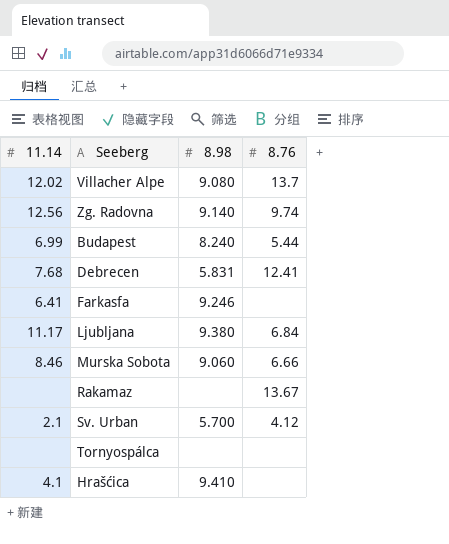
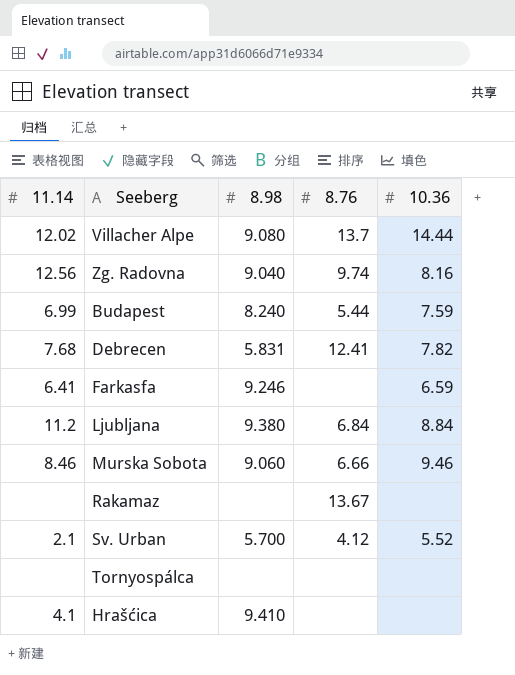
column 10.36 | position: none -> 5
Zg. Radovna | 8.98: 9.140 -> 9.040
Ljubljana | 11.14: 11.17 -> 11.2

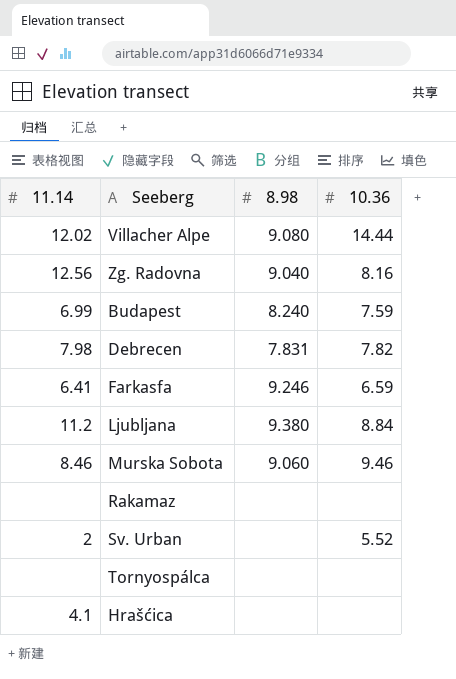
column 8.76 | position: 4 -> none
Debrecen | 11.14: 7.68 -> 7.98
Debrecen | 8.98: 5.831 -> 7.831
Sv. Urban | 11.14: 2.1 -> 2
Sv. Urban | 8.98: 5.700 -> none
Hrašćica | 8.98: 9.410 -> none

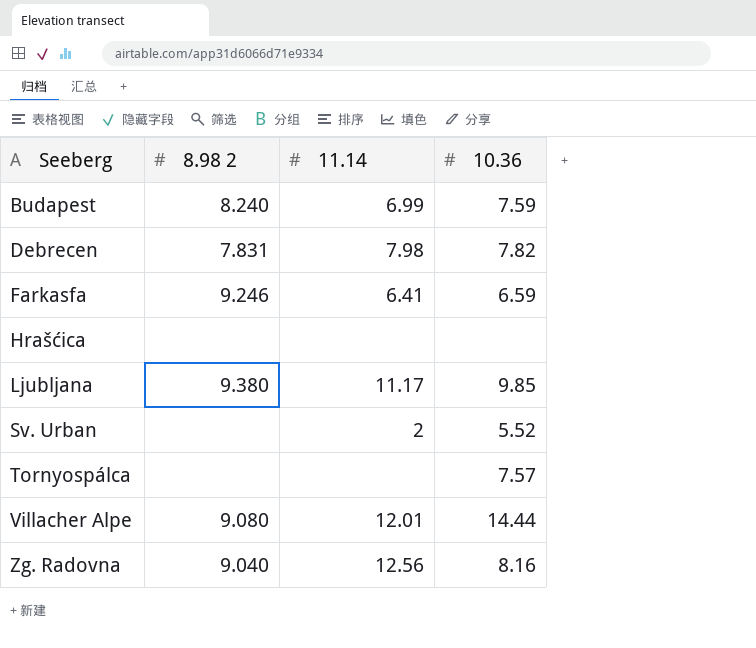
row order: none -> Seeberg ascending
column name: 8.98 -> 8.98 2
column 11.14 | position: 1 -> 3
row Murska Sobota: 8.46 | 9.060 | 9.46 -> none
row Rakamaz: none | none | none -> none
Hrašćica | 11.14: 4.1 -> none
Ljubljana | 11.14: 11.2 -> 11.17
Ljubljana | 10.36: 8.84 -> 9.85
Tornyospálca | 10.36: none -> 7.57
Villacher Alpe | 11.14: 12.02 -> 12.01

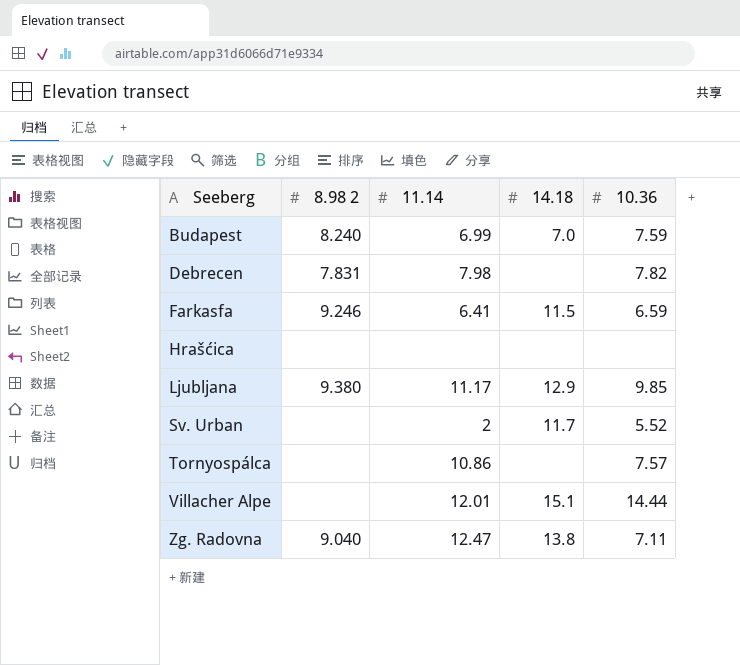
column 14.18 | position: none -> 4
Tornyospálca | 11.14: none -> 10.86
Villacher Alpe | 8.98 2: 9.080 -> none
Zg. Radovna | 11.14: 12.56 -> 12.47
Zg. Radovna | 10.36: 8.16 -> 7.11

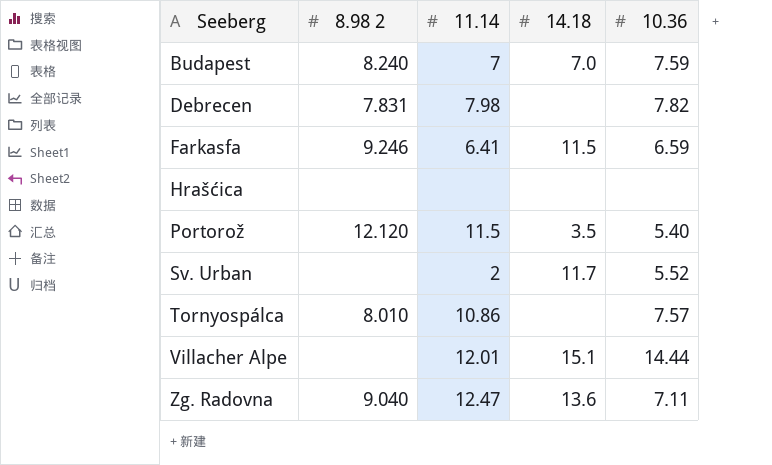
row Ljubljana: 9.380 | 11.17 | 12.9 | 9.85 -> none
Budapest | 11.14: 6.99 -> 7
row Portorož: none -> 12.120 | 11.5 | 3.5 | 5.40
Tornyospálca | 8.98 2: none -> 8.010
Zg. Radovna | 14.18: 13.8 -> 13.6

